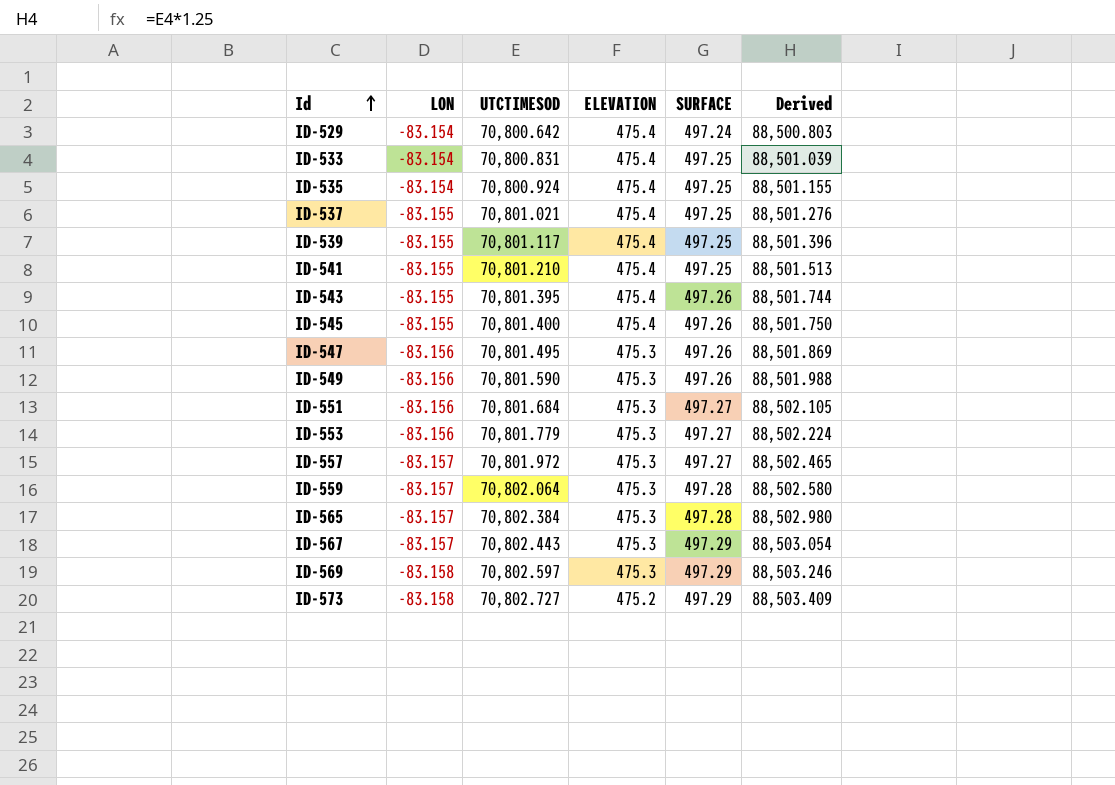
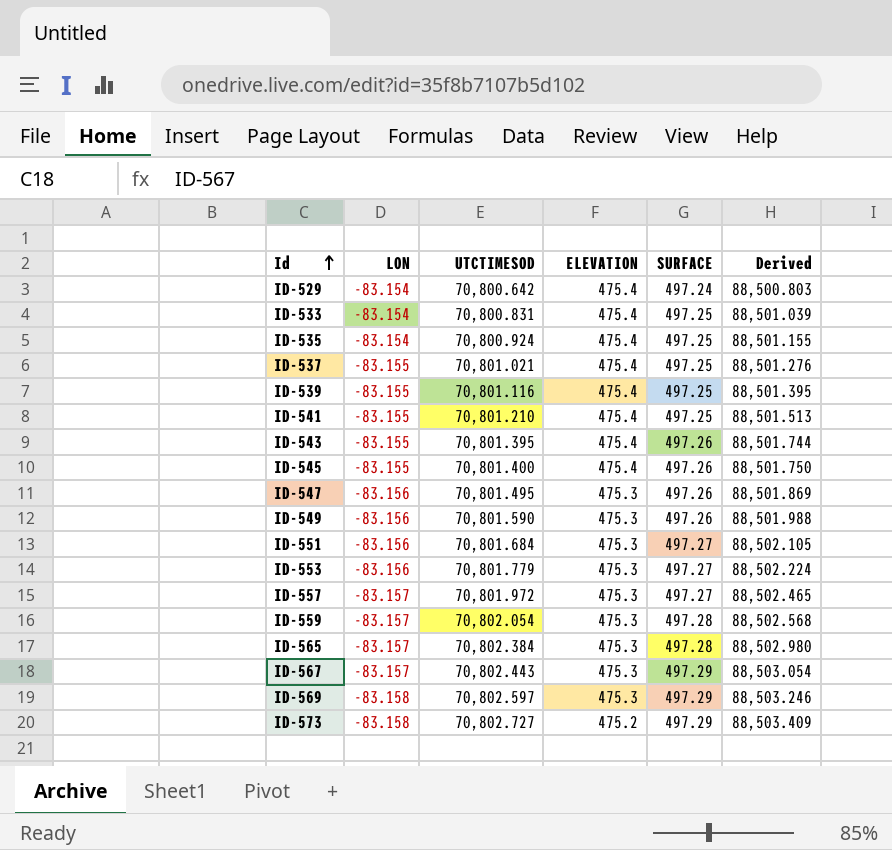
ID-539 | UTCTIMESOD: 70,801.117 -> 70,801.116
ID-539 | Derived: 88,501.396 -> 88,501.395
ID-559 | UTCTIMESOD: 70,802.064 -> 70,802.054
ID-559 | Derived: 88,502.580 -> 88,502.568

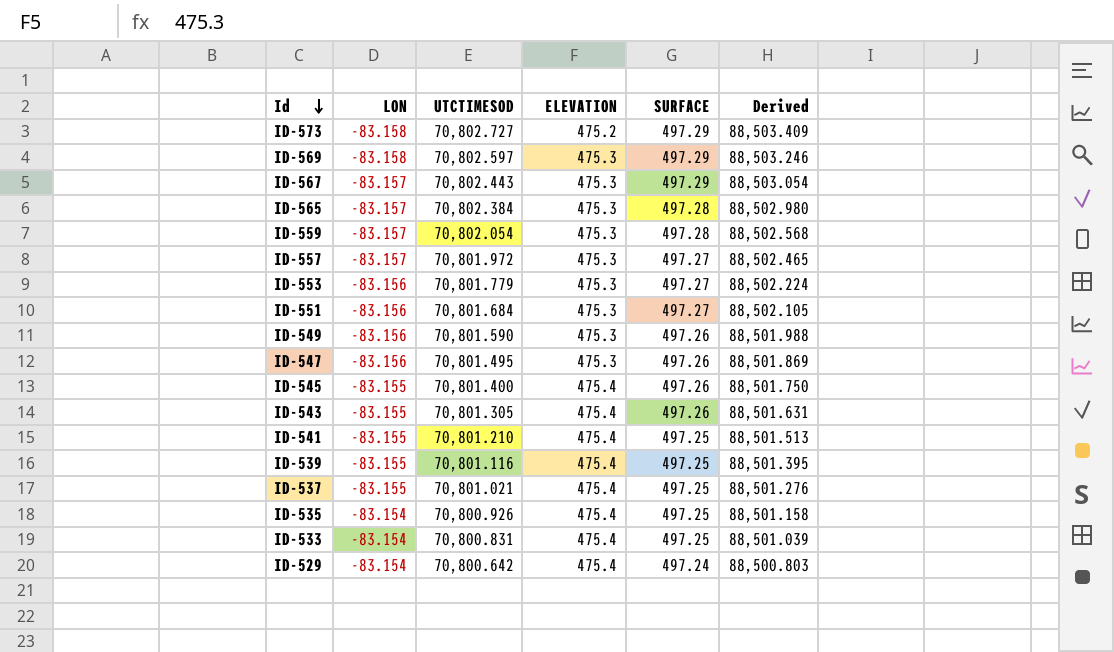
row order: Id ascending -> Id descending
ID-543 | UTCTIMESOD: 70,801.395 -> 70,801.305
ID-543 | Derived: 88,501.744 -> 88,501.631
ID-535 | UTCTIMESOD: 70,800.924 -> 70,800.926
ID-535 | Derived: 88,501.155 -> 88,501.158

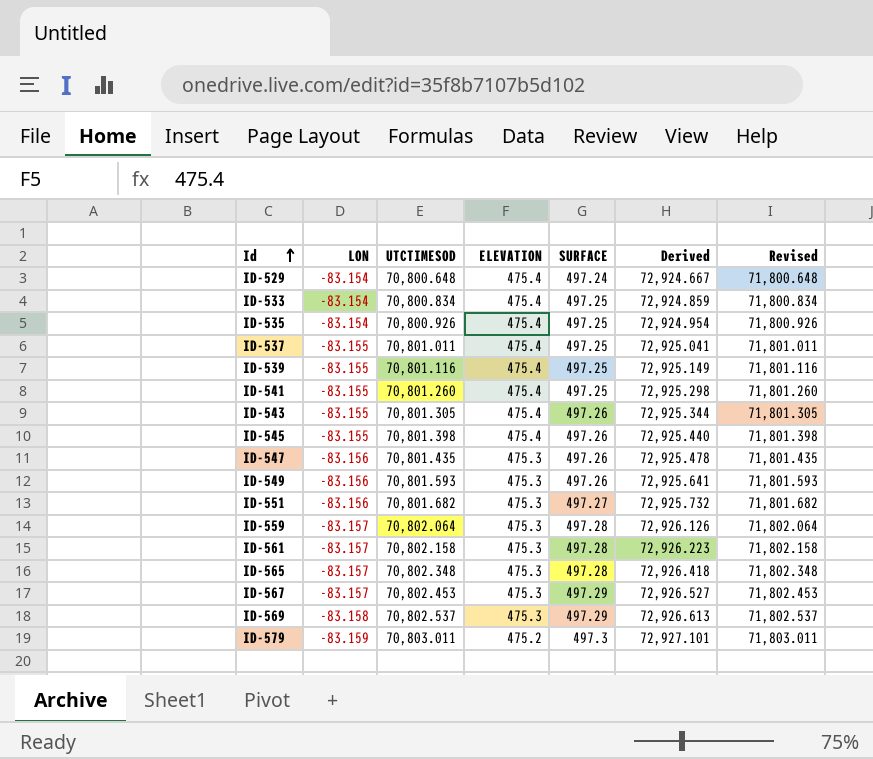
row order: Id descending -> Id ascending
column Derived | formula: [UTCTIMESOD] * 1.25 -> [UTCTIMESOD] * 1.03
column Revised | formula: none -> [UTCTIMESOD] + 1000
row ID-573: -83.158 | 70,802.727 | 475.2 | 497.29 | 88,503.409 -> none
row ID-557: -83.157 | 70,801.972 | 475.3 | 497.27 | 88,502.465 -> none
row ID-553: -83.156 | 70,801.779 | 475.3 | 497.27 | 88,502.224 -> none
ID-529 | UTCTIMESOD: 70,800.642 -> 70,800.648
ID-533 | UTCTIMESOD: 70,800.831 -> 70,800.834
ID-537 | UTCTIMESOD: 70,801.021 -> 70,801.011
ID-541 | UTCTIMESOD: 70,801.210 -> 70,801.260
ID-545 | UTCTIMESOD: 70,801.400 -> 70,801.398
ID-547 | UTCTIMESOD: 70,801.495 -> 70,801.435
ID-549 | UTCTIMESOD: 70,801.590 -> 70,801.593
ID-551 | UTCTIMESOD: 70,801.684 -> 70,801.682
ID-559 | UTCTIMESOD: 70,802.054 -> 70,802.064
row ID-561: none -> -83.157 | 70,802.158 | 475.3 | 497.28 | 72,926.223 | 71,802.158
ID-565 | UTCTIMESOD: 70,802.384 -> 70,802.348
ID-567 | UTCTIMESOD: 70,802.443 -> 70,802.453
ID-569 | UTCTIMESOD: 70,802.597 -> 70,802.537
row ID-579: none -> -83.159 | 70,803.011 | 475.2 | 497.3 | 72,927.101 | 71,803.011

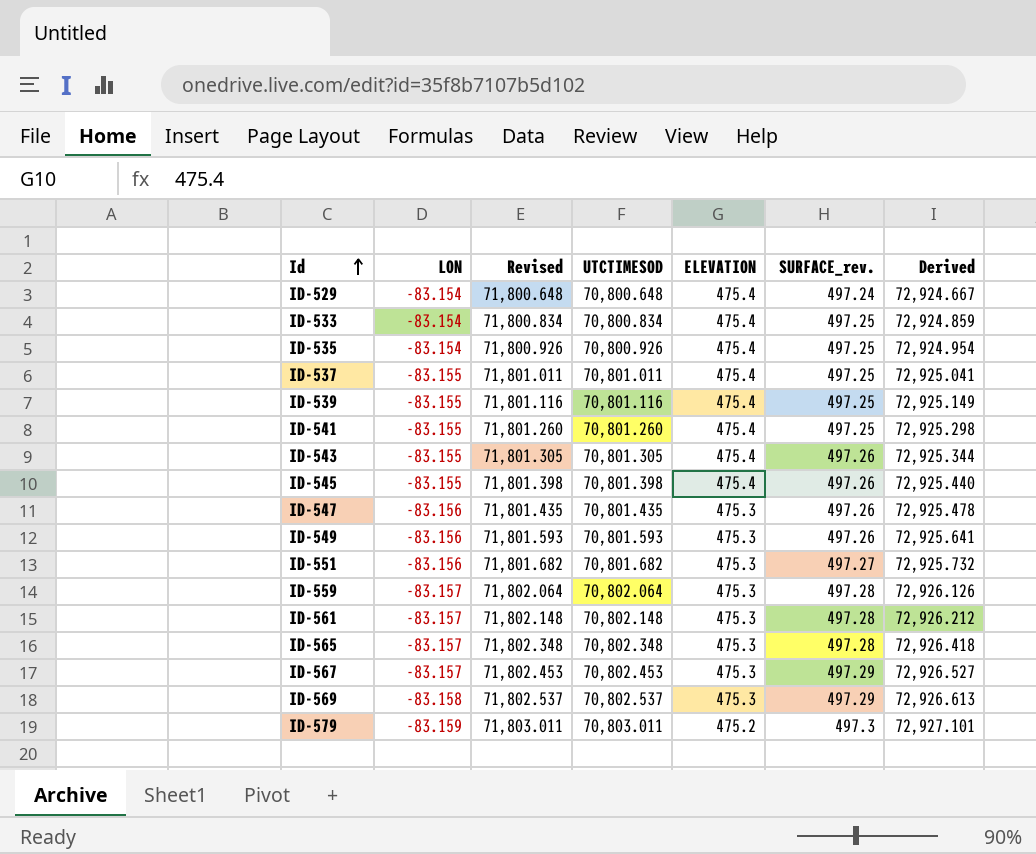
column Revised | position: 7 -> 3
column name: SURFACE -> SURFACE_rev.
ID-561 | Revised: 71,802.158 -> 71,802.148
ID-561 | UTCTIMESOD: 70,802.158 -> 70,802.148
ID-561 | Derived: 72,926.223 -> 72,926.212

